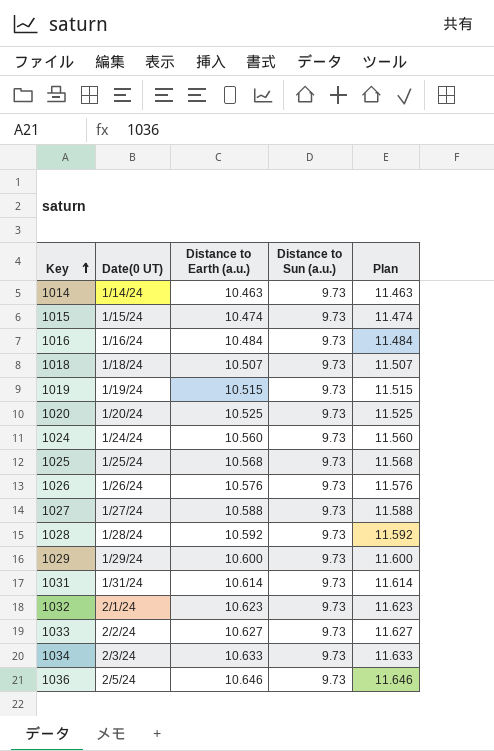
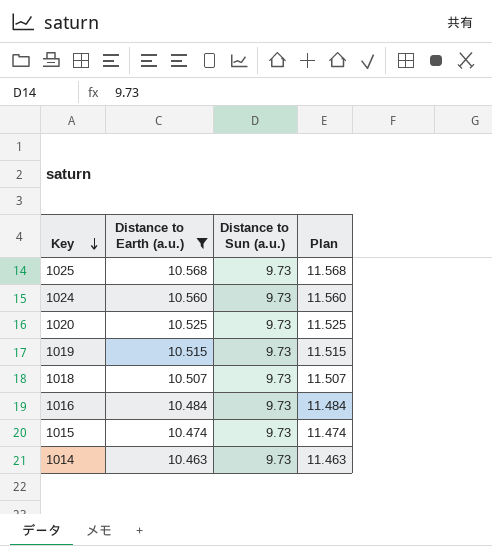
filter: none -> Distance to Earth (a.u.) <= 10.568
row order: Key ascending -> Key descending
column Date(0 UT) | position: 2 -> none

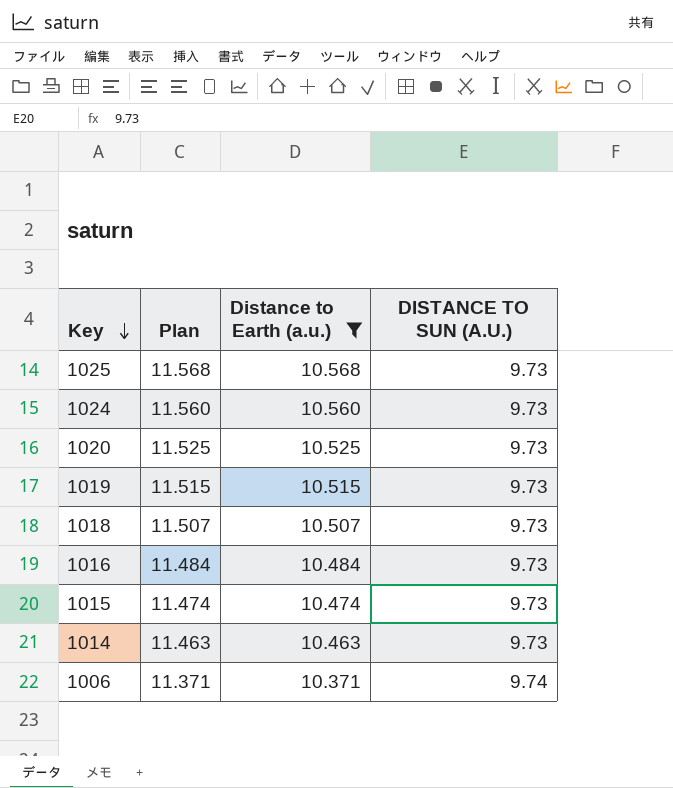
column Plan | position: 4 -> 2
column name: Distance to Sun (a.u.) -> DISTANCE TO SUN (A.U.)
row 1006: none -> 11.371 | 10.371 | 9.74

